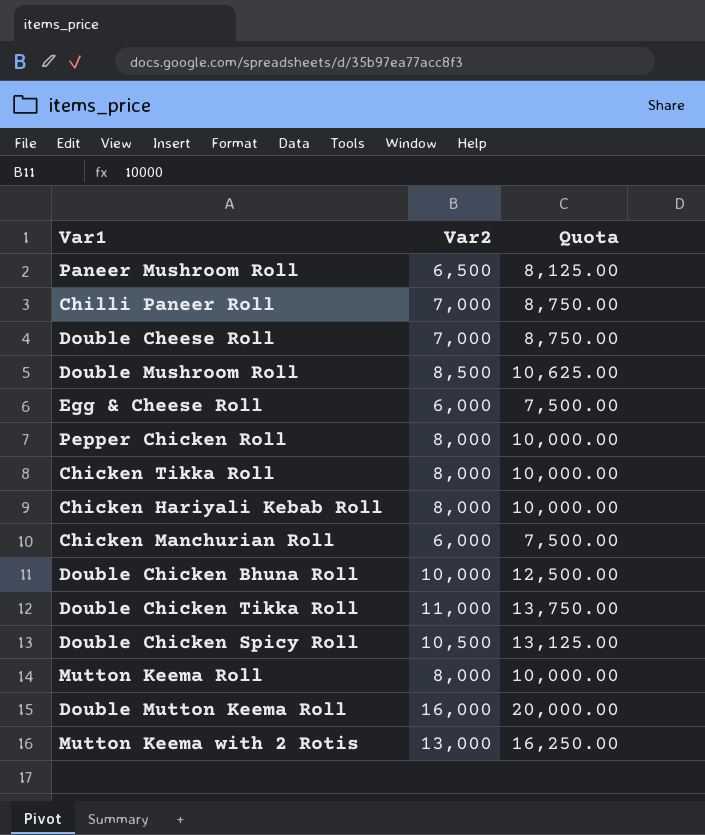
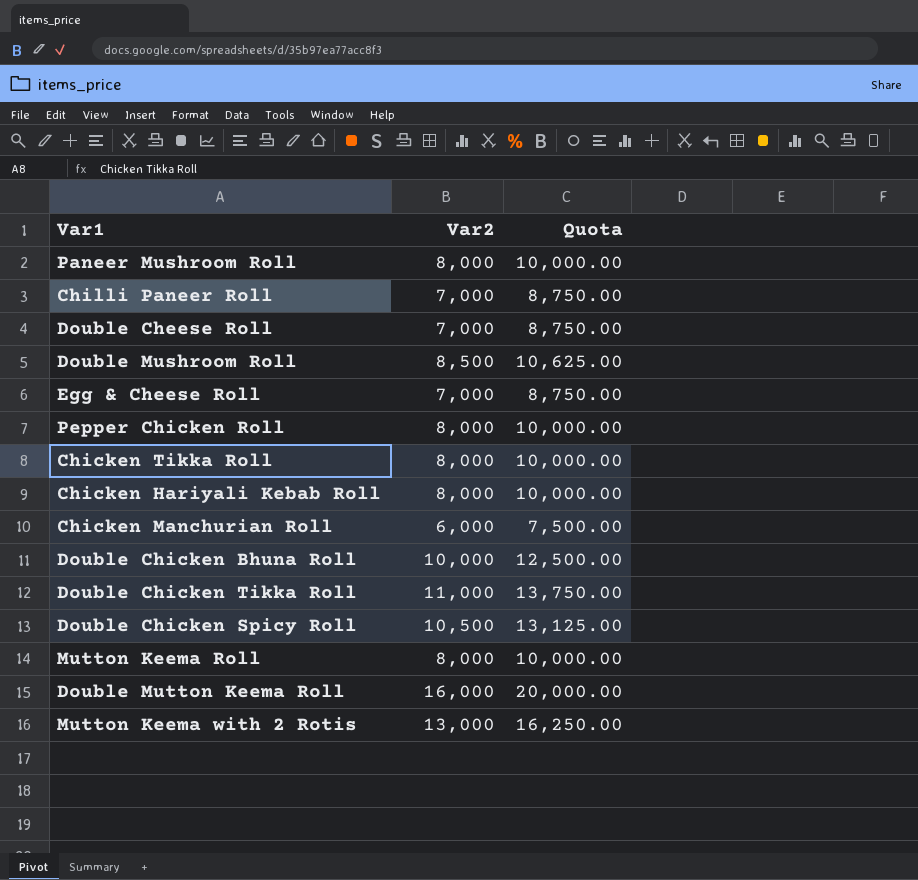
Paneer Mushroom Roll | Var2: 6,500 -> 8,000
Paneer Mushroom Roll | Quota: 8,125.00 -> 10,000.00
Egg & Cheese Roll | Var2: 6,000 -> 7,000
Egg & Cheese Roll | Quota: 7,500.00 -> 8,750.00

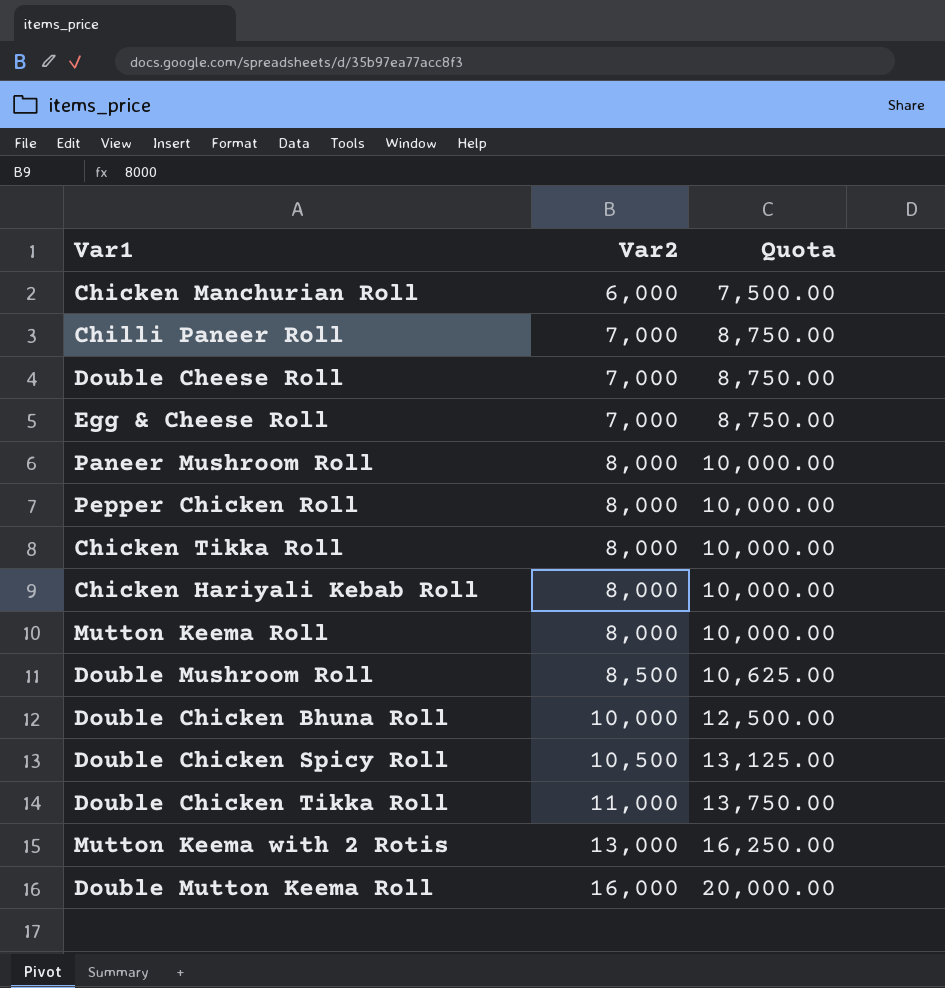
row order: none -> Var2 ascending

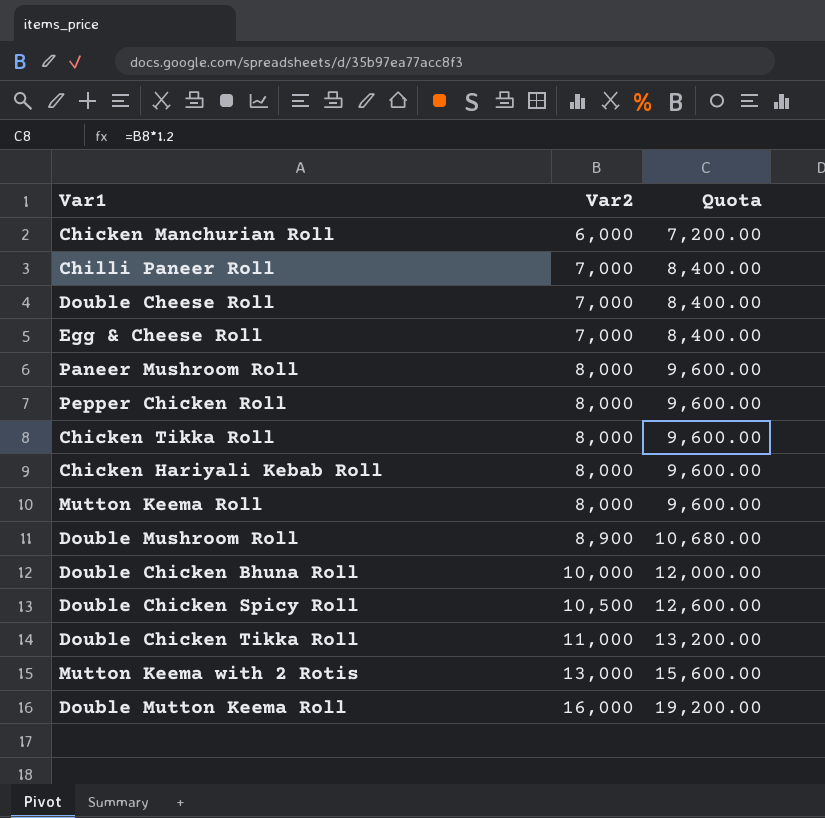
column Quota | formula: [Var2] * 1.25 -> [Var2] * 1.2
Double Mushroom Roll | Var2: 8,500 -> 8,900

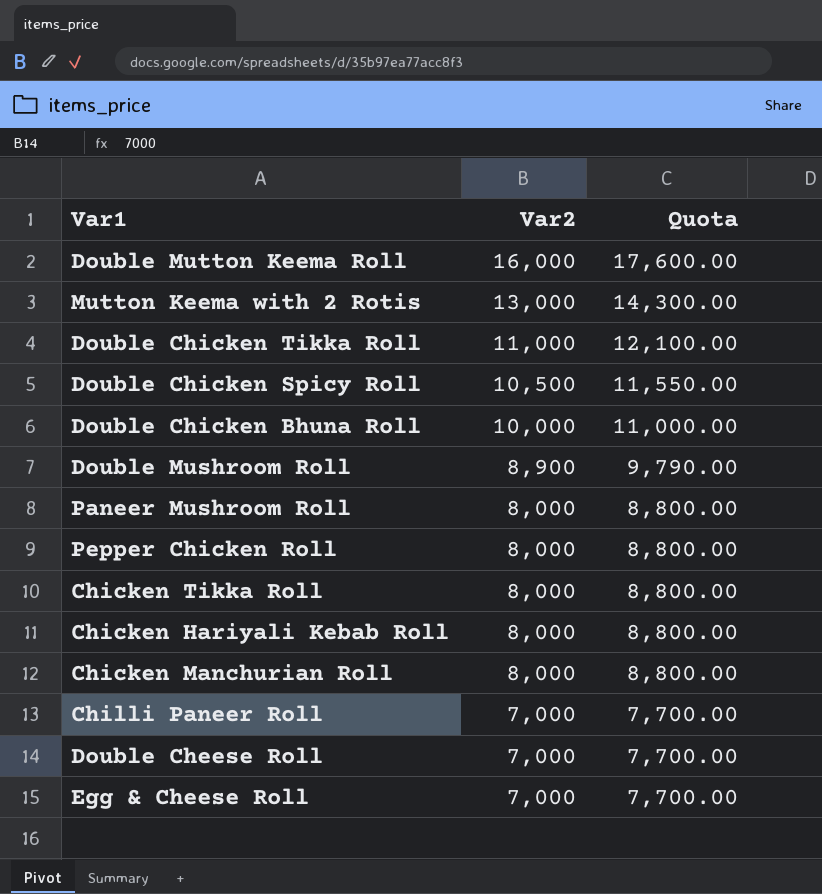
row order: Var2 ascending -> Var2 descending
column Quota | formula: [Var2] * 1.2 -> [Var2] * 1.1
row Mutton Keema Roll: 8,000 | 9,600.00 -> none
Chicken Manchurian Roll | Var2: 6,000 -> 8,000

